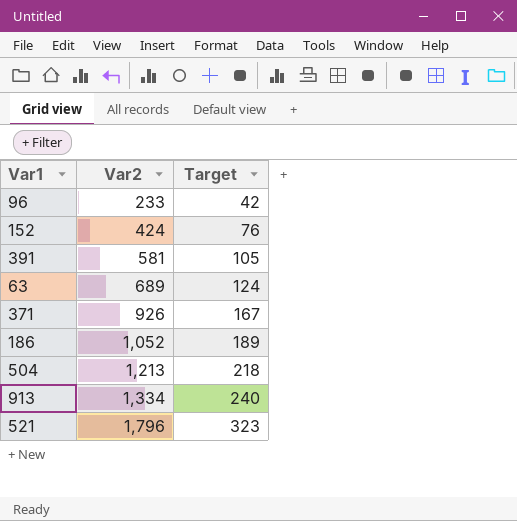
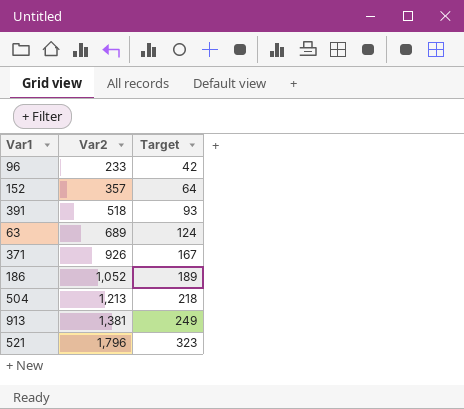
152 | Var2: 424 -> 357
152 | Target: 76 -> 64
391 | Var2: 581 -> 518
391 | Target: 105 -> 93
913 | Var2: 1,334 -> 1,381
913 | Target: 240 -> 249

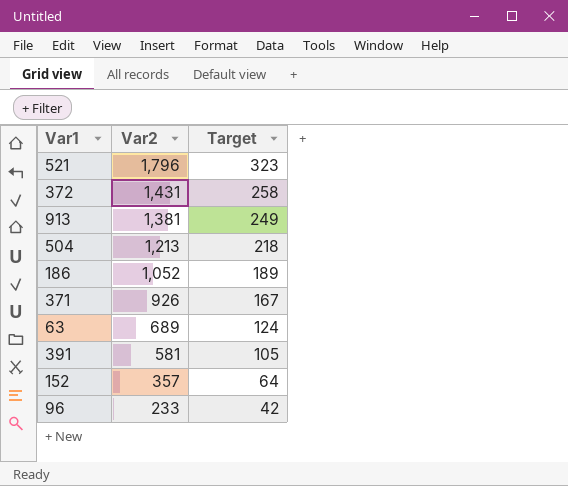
row order: Var2 ascending -> Var2 descending
row 372: none -> 1,431 | 258
391 | Var2: 518 -> 581
391 | Target: 93 -> 105

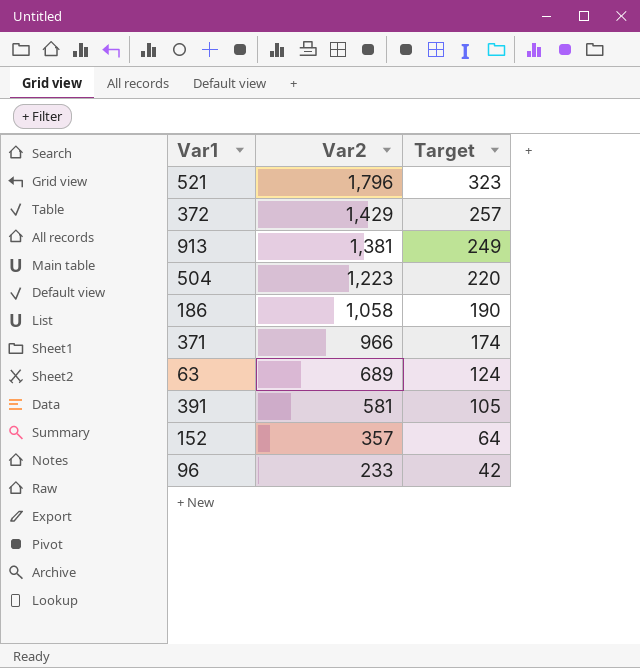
372 | Var2: 1,431 -> 1,429
372 | Target: 258 -> 257
504 | Var2: 1,213 -> 1,223
504 | Target: 218 -> 220
186 | Var2: 1,052 -> 1,058
186 | Target: 189 -> 190
371 | Var2: 926 -> 966
371 | Target: 167 -> 174

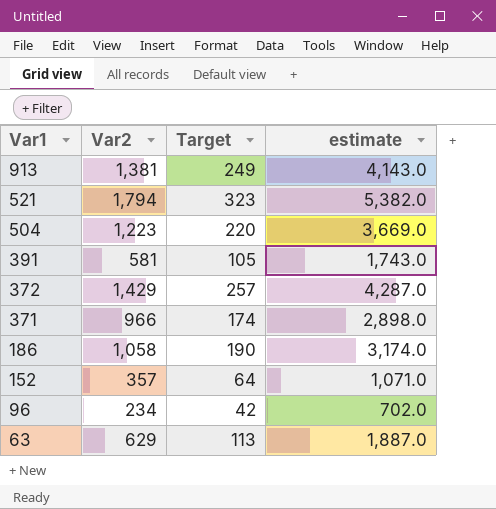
row order: Var2 descending -> Var1 descending
column estimate | formula: none -> [Var2] * 3
521 | Var2: 1,796 -> 1,794
96 | Var2: 233 -> 234
63 | Var2: 689 -> 629
63 | Target: 124 -> 113

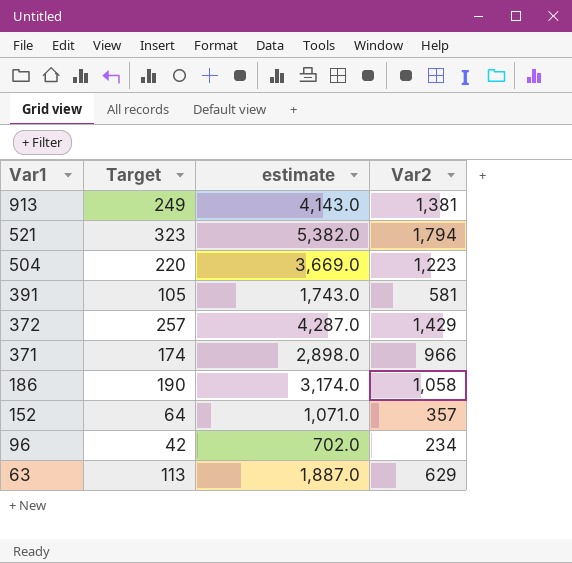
column Var2 | position: 2 -> 4

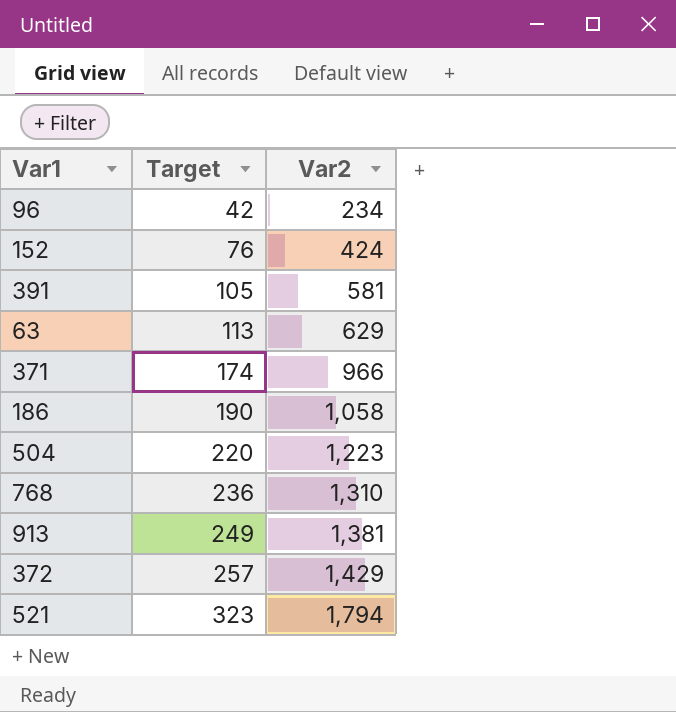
row order: Var1 descending -> Target ascending
column estimate | formula: [Var2] * 3 -> none
152 | Target: 64 -> 76
152 | Var2: 357 -> 424
row 768: none -> 236 | 1,310

